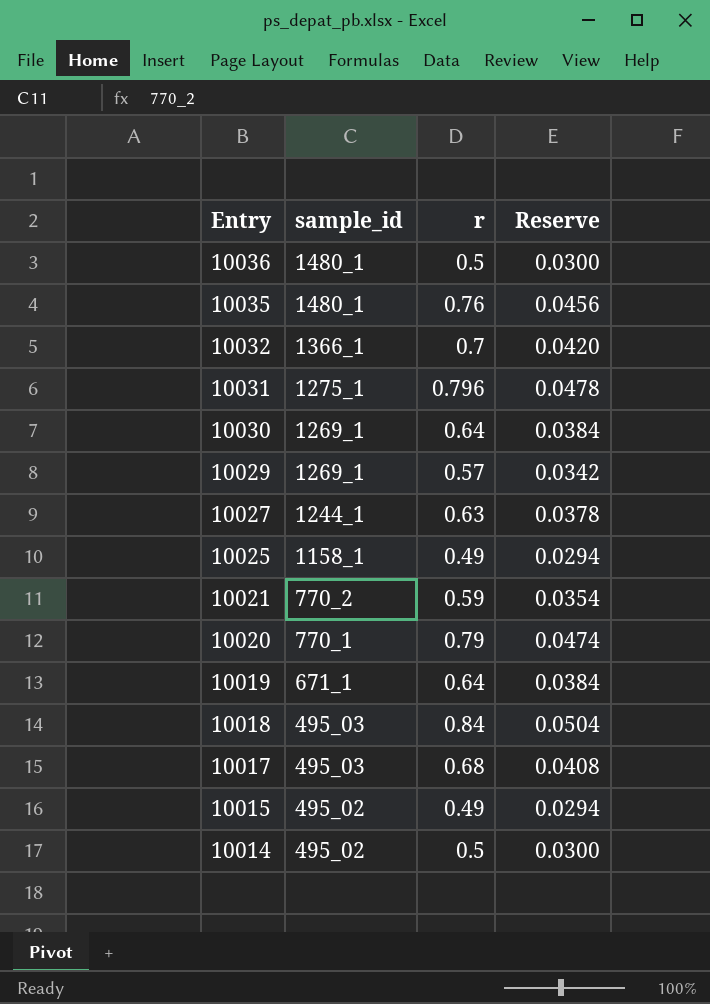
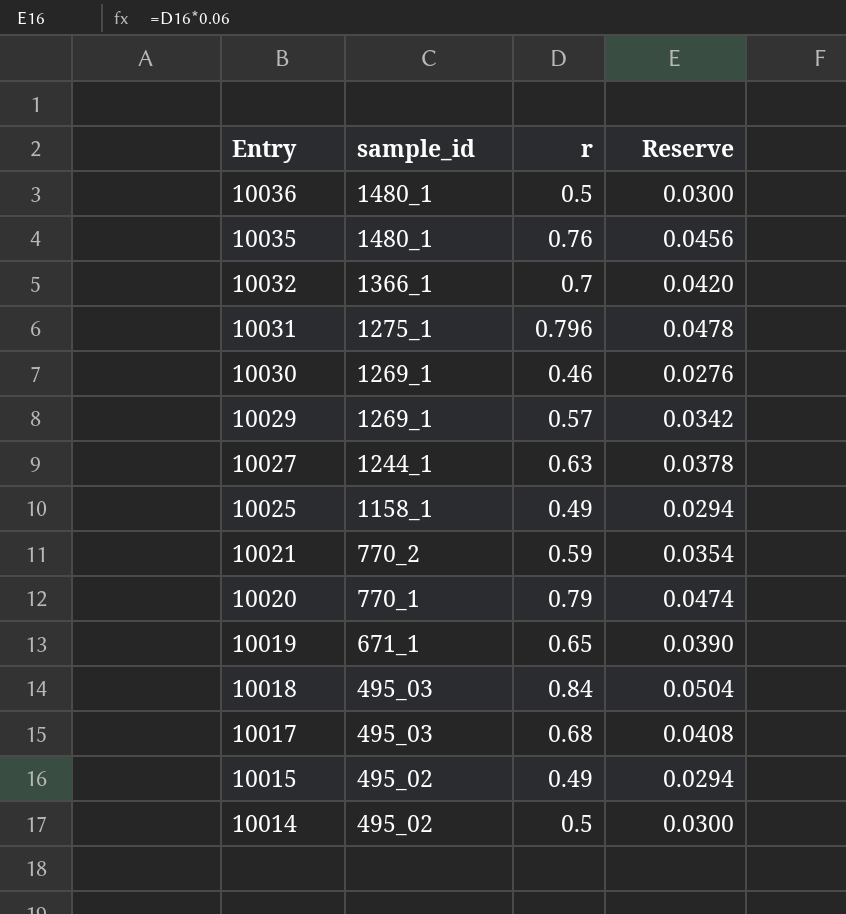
10030 | r: 0.64 -> 0.46
10030 | Reserve: 0.0384 -> 0.0276
10019 | r: 0.64 -> 0.65
10019 | Reserve: 0.0384 -> 0.0390

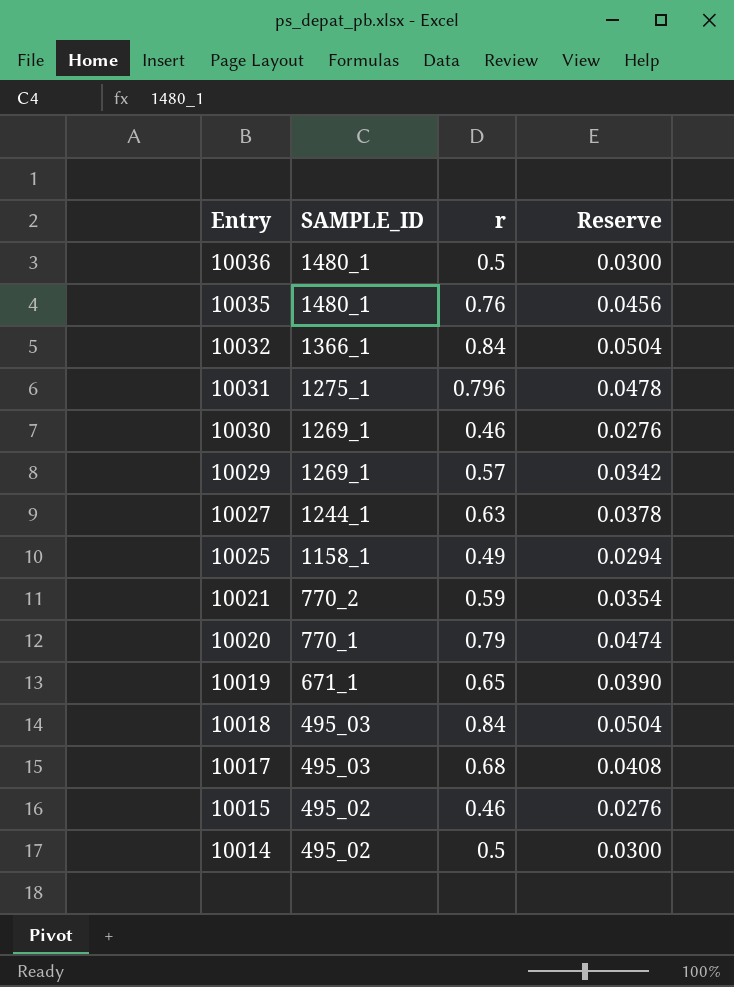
column name: sample_id -> SAMPLE_ID
10032 | r: 0.7 -> 0.84
10032 | Reserve: 0.0420 -> 0.0504
10015 | r: 0.49 -> 0.46
10015 | Reserve: 0.0294 -> 0.0276

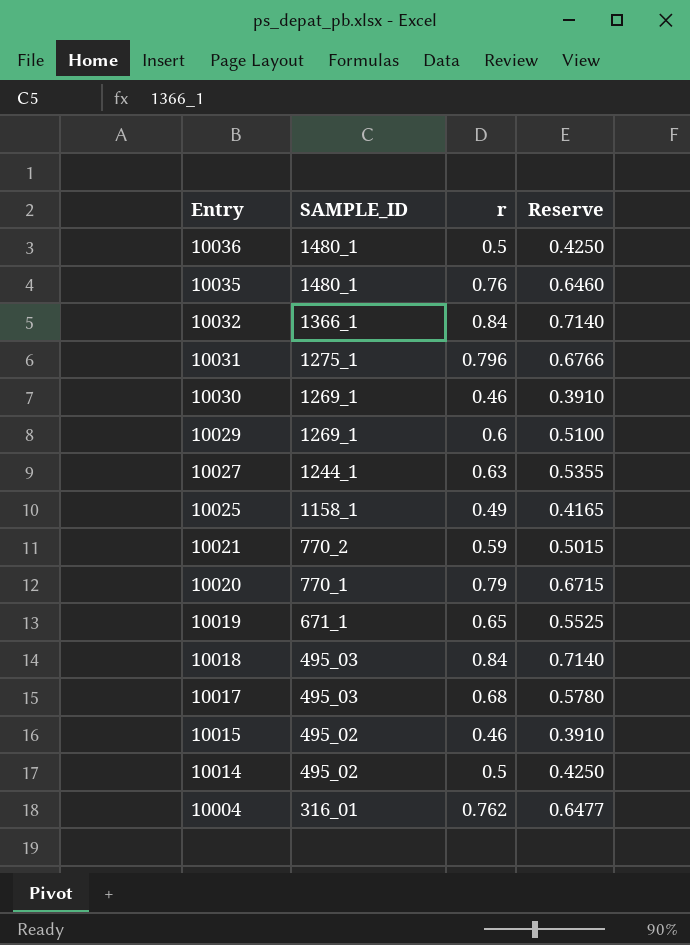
column Reserve | formula: [r] * 0.06 -> [r] * 0.85
10029 | r: 0.57 -> 0.6
row 10004: none -> 316_01 | 0.762 | 0.6477

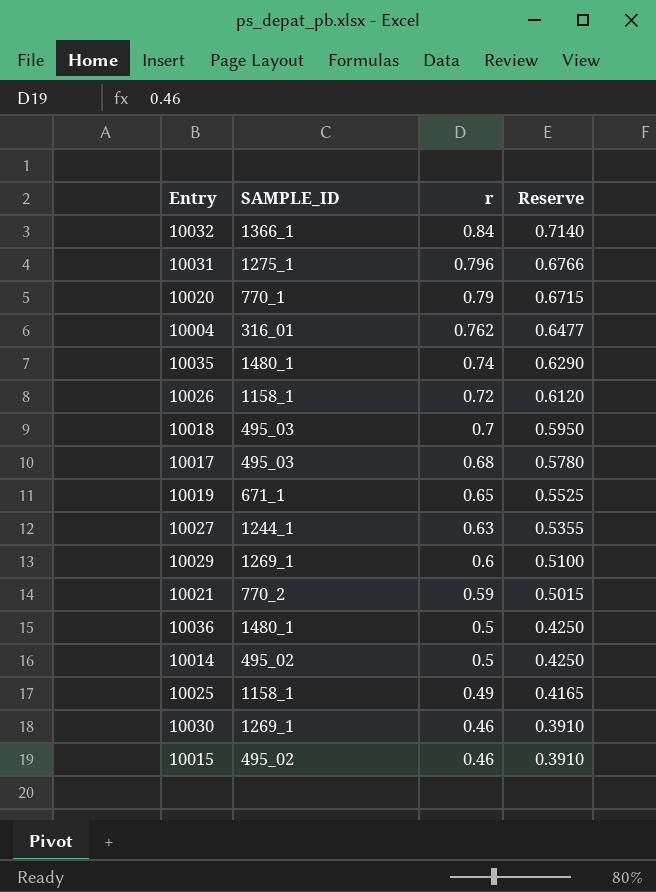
row order: Entry descending -> r descending
10035 | r: 0.76 -> 0.74
10035 | Reserve: 0.6460 -> 0.6290
row 10026: none -> 1158_1 | 0.72 | 0.6120
10018 | r: 0.84 -> 0.7
10018 | Reserve: 0.7140 -> 0.5950

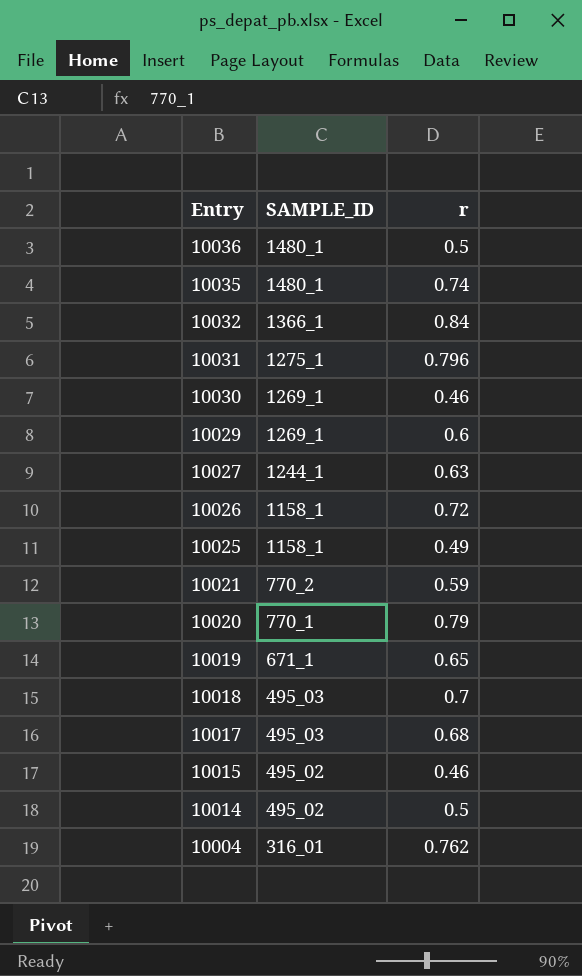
row order: r descending -> Entry descending
column Reserve | formula: [r] * 0.85 -> none

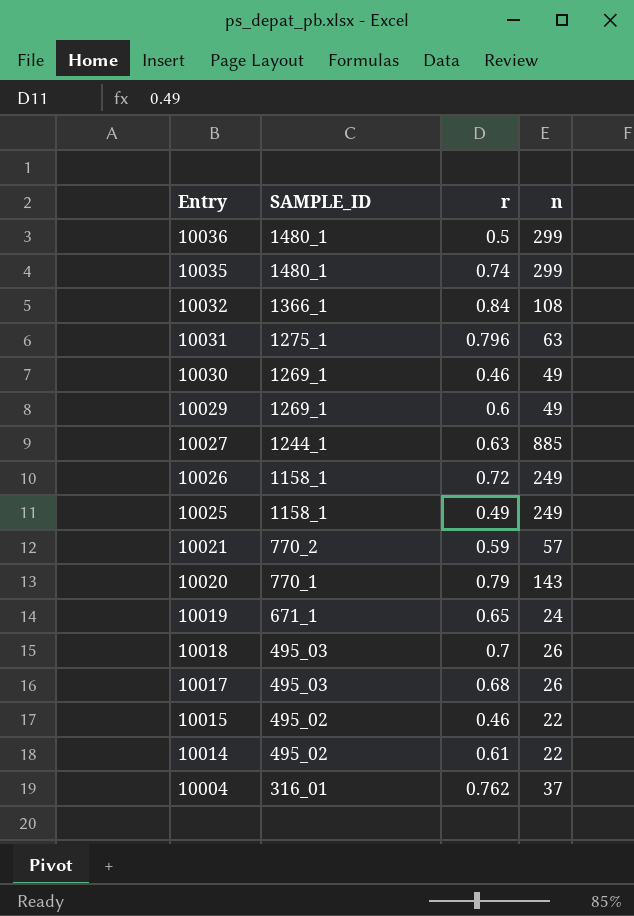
column n | position: none -> 4
10014 | r: 0.5 -> 0.61

